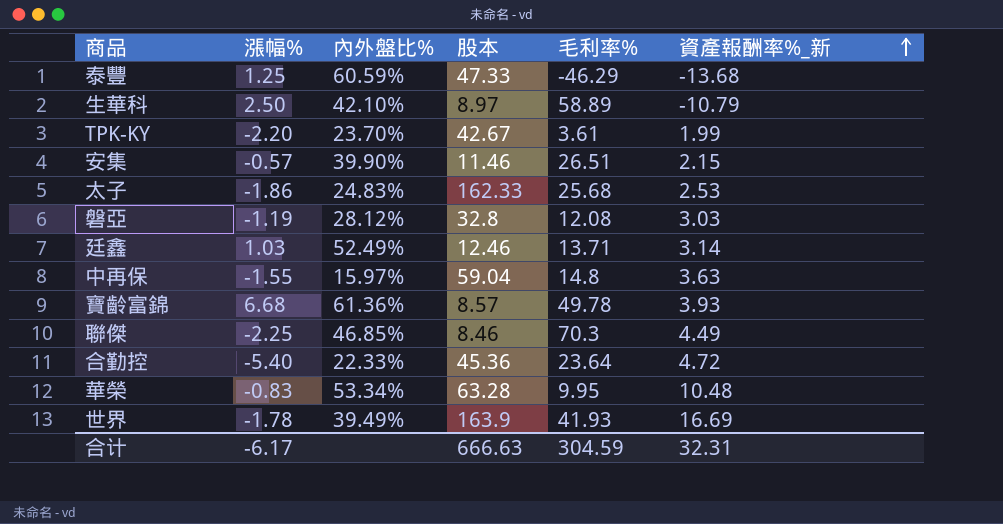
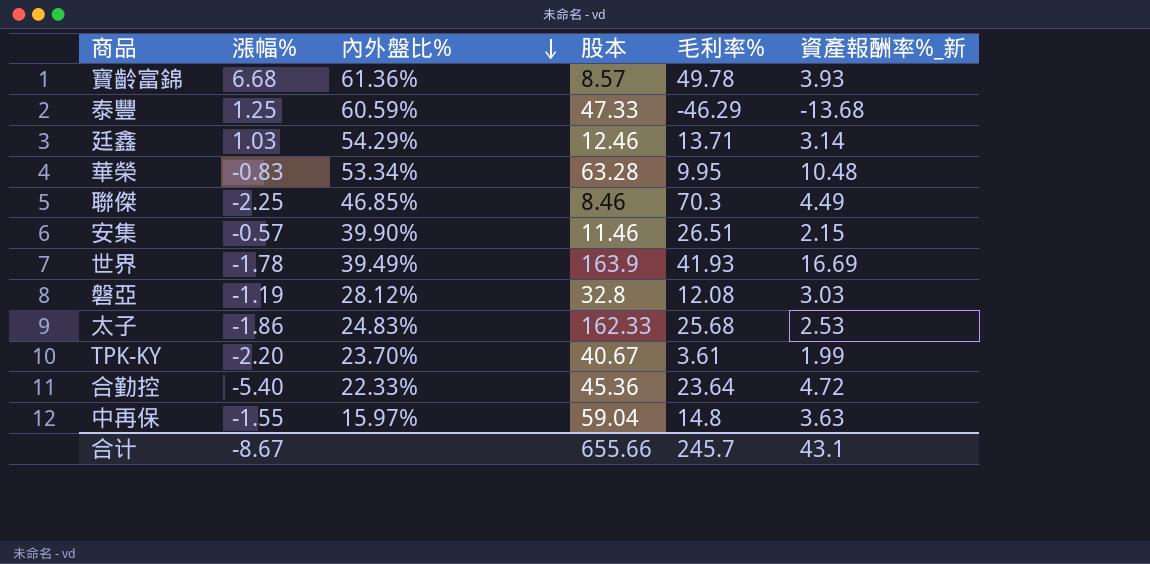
row order: 資產報酬率%_新 ascending -> 內外盤比% descending
row 生華科: 2.50 | 42.10% | 8.97 | 58.89 | -10.79 -> none
廷鑫 | 內外盤比%: 52.49% -> 54.29%
TPK-KY | 股本: 42.67 -> 40.67
合计 | 漲幅%: -6.17 -> -8.67
合计 | 股本: 666.63 -> 655.66
合计 | 毛利率%: 304.59 -> 245.7
合计 | 資產報酬率%_新: 32.31 -> 43.1

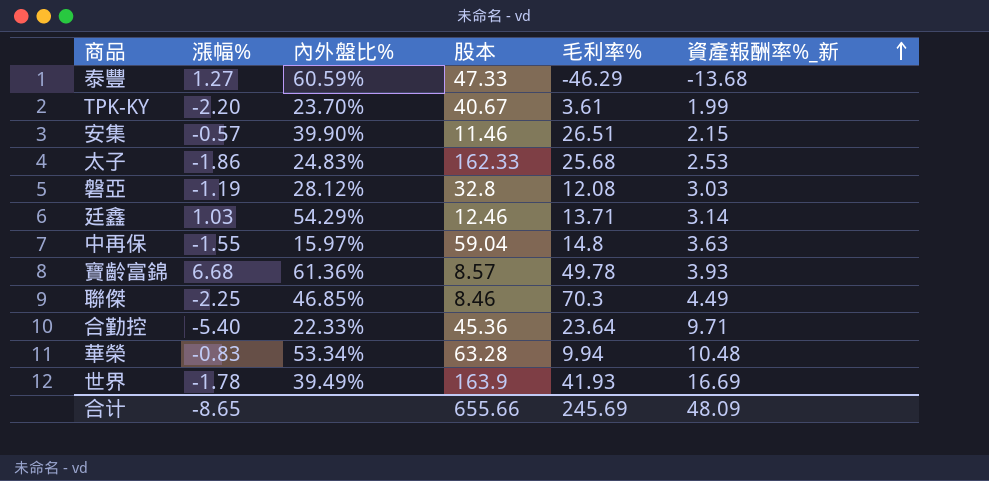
row order: 內外盤比% descending -> 資產報酬率%_新 ascending
泰豐 | 漲幅%: 1.25 -> 1.27
合勤控 | 資產報酬率%_新: 4.72 -> 9.71
華榮 | 毛利率%: 9.95 -> 9.94
合计 | 漲幅%: -8.67 -> -8.65
合计 | 毛利率%: 245.7 -> 245.69
合计 | 資產報酬率%_新: 43.1 -> 48.09

